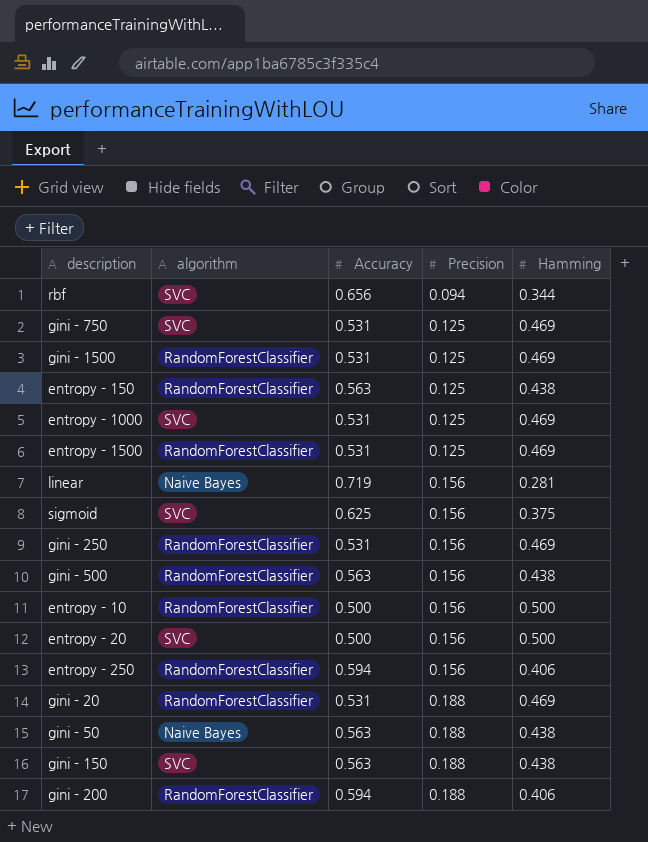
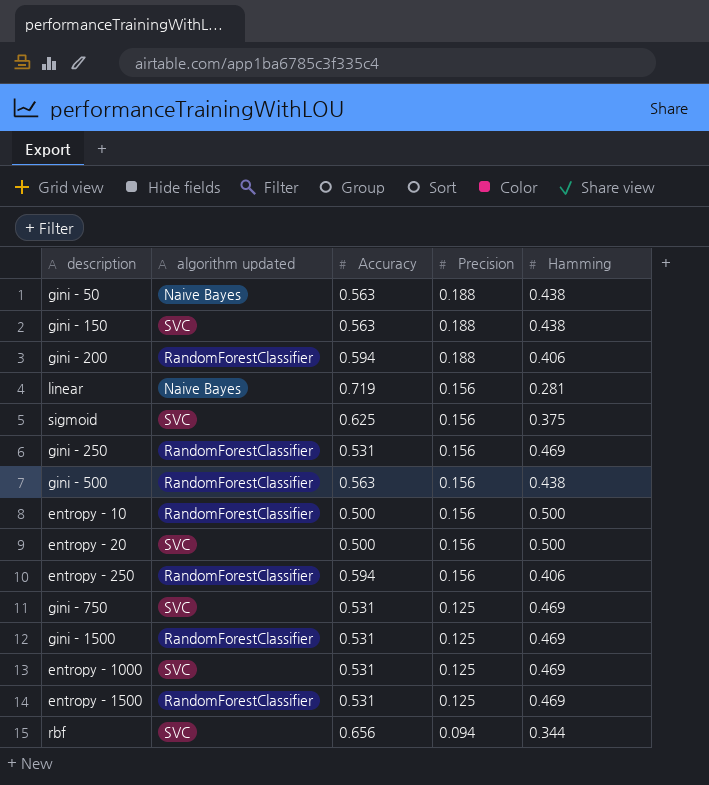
row order: Precision ascending -> Precision descending
column name: algorithm -> algorithm updated
row entropy - 150: RandomForestClassifier | 0.563 | 0.125 | 0.438 -> none
row gini - 20: RandomForestClassifier | 0.531 | 0.188 | 0.469 -> none

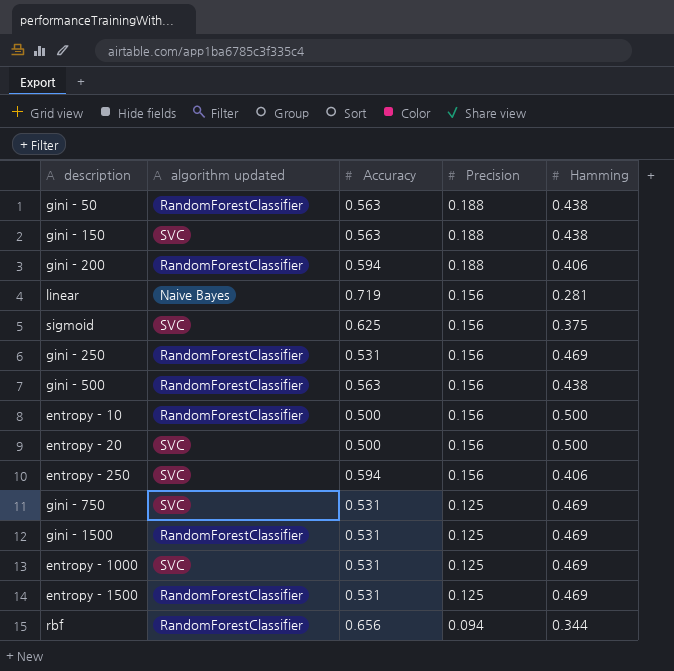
gini - 50 | algorithm updated: Naive Bayes -> RandomForestClassifier
entropy - 250 | algorithm updated: RandomForestClassifier -> SVC
rbf | algorithm updated: SVC -> RandomForestClassifier

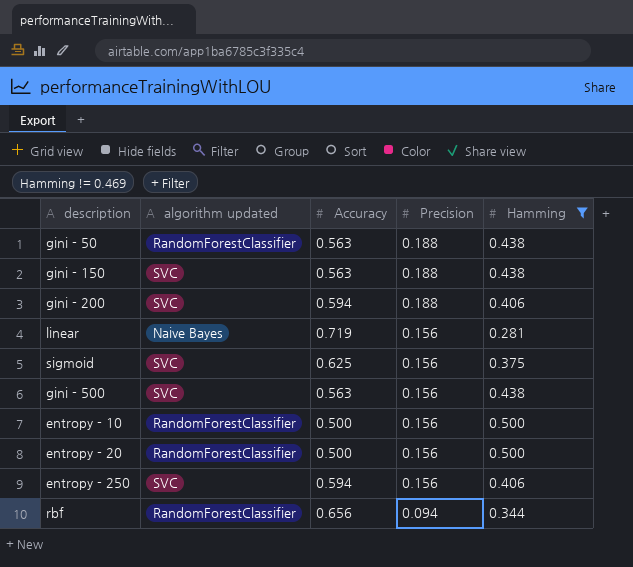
filter: none -> Hamming != 0.469
gini - 200 | algorithm updated: RandomForestClassifier -> SVC
gini - 500 | algorithm updated: RandomForestClassifier -> SVC
entropy - 20 | algorithm updated: SVC -> RandomForestClassifier

